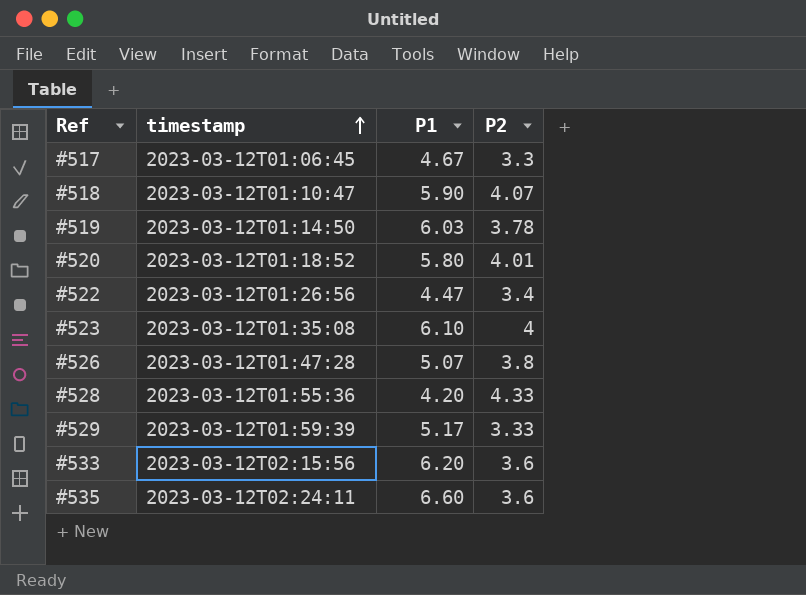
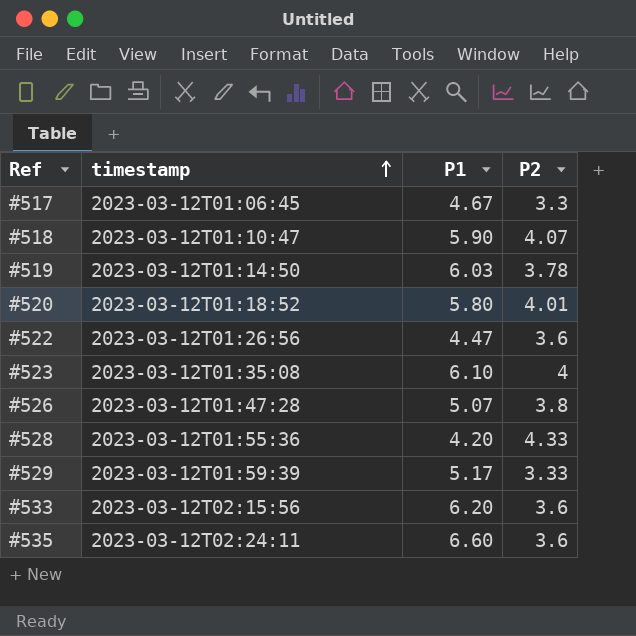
#522 | P2: 3.4 -> 3.6

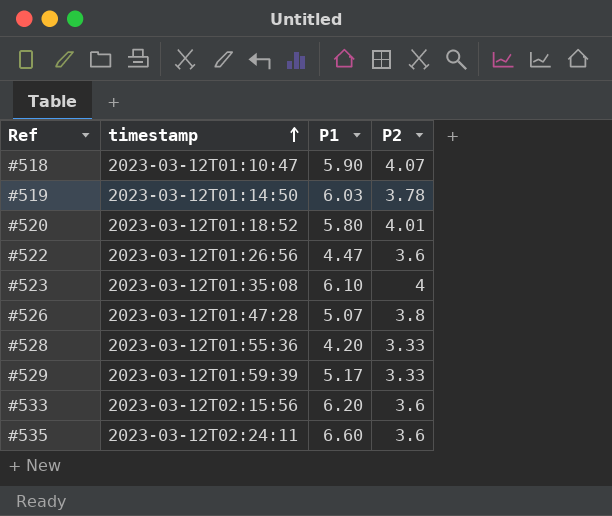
row #517: 2023-03-12T01:06:45 | 4.67 | 3.3 -> none
#528 | P2: 4.33 -> 3.33

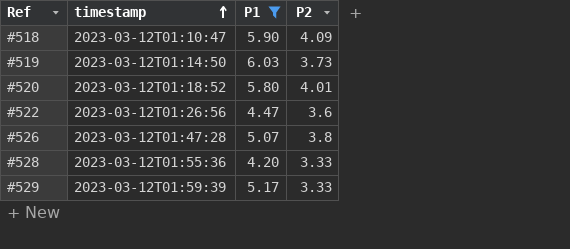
filter: none -> P1 <= 6.03
#518 | P2: 4.07 -> 4.09
#519 | P2: 3.78 -> 3.73

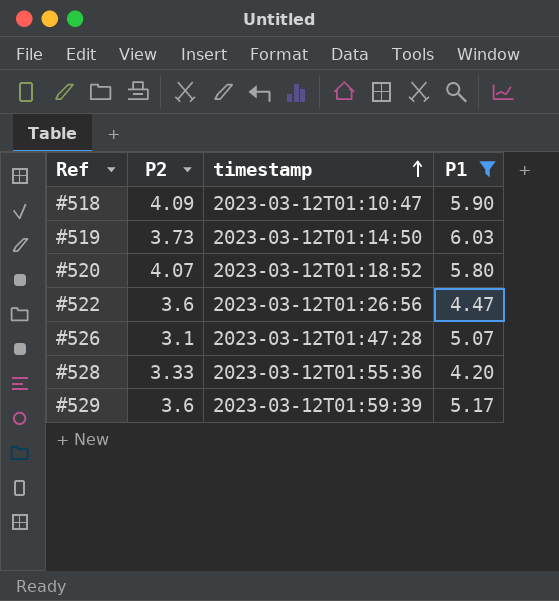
column P2 | position: 4 -> 2
#520 | P2: 4.01 -> 4.07
#526 | P2: 3.8 -> 3.1
#529 | P2: 3.33 -> 3.6

